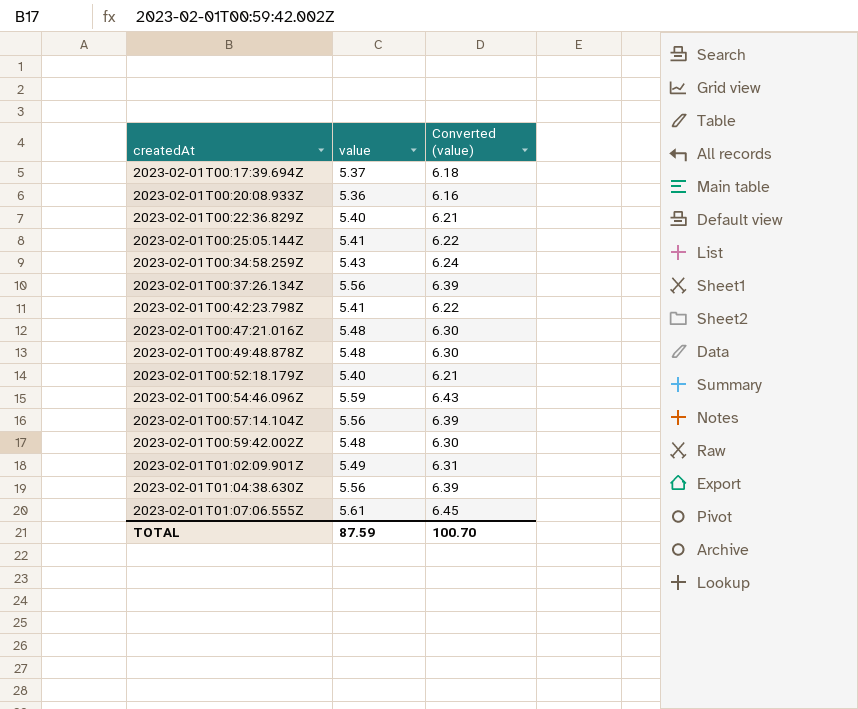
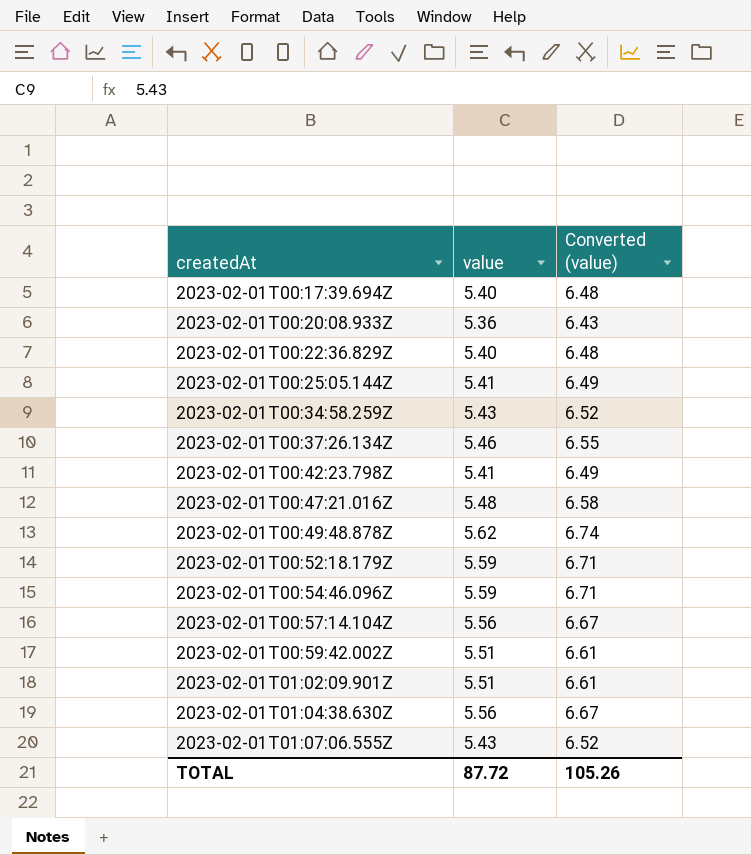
column Converted (value) | formula: [value] * 1.15 -> [value] * 1.2
2023-02-01T00:17:39.694Z | value: 5.37 -> 5.40
2023-02-01T00:37:26.134Z | value: 5.56 -> 5.46
2023-02-01T00:49:48.878Z | value: 5.48 -> 5.62
2023-02-01T00:52:18.179Z | value: 5.40 -> 5.59
2023-02-01T00:59:42.002Z | value: 5.48 -> 5.51
2023-02-01T01:02:09.901Z | value: 5.49 -> 5.51
2023-02-01T01:07:06.555Z | value: 5.61 -> 5.43
TOTAL | value: 87.59 -> 87.72
TOTAL | Converted (value): 100.70 -> 105.26

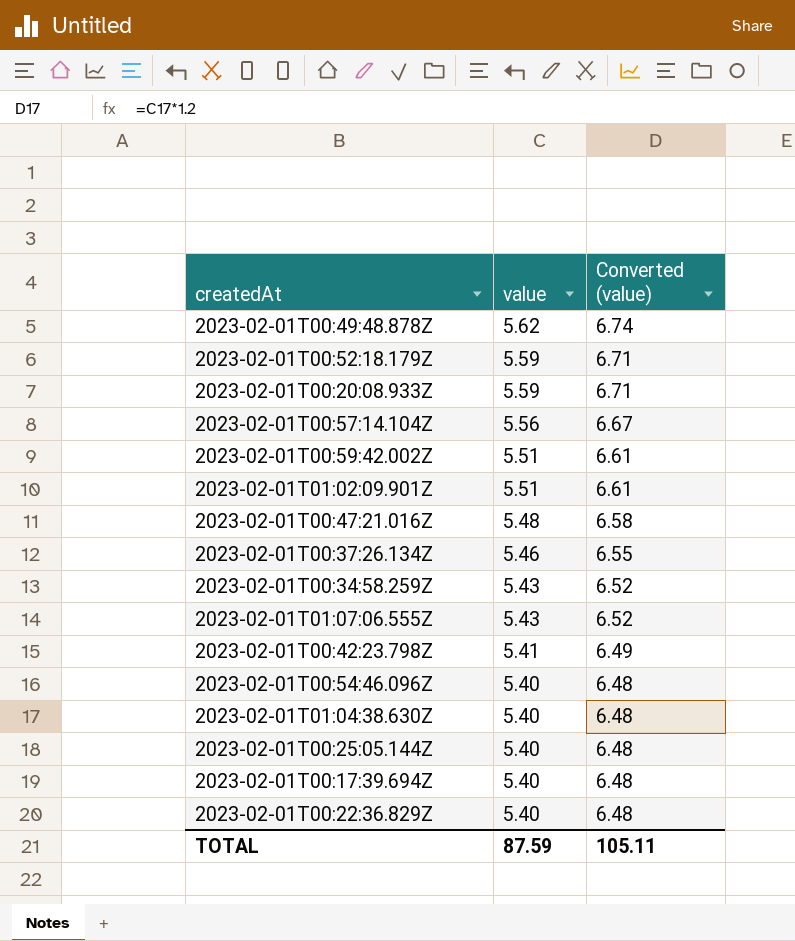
row order: createdAt ascending -> value descending
2023-02-01T00:20:08.933Z | value: 5.36 -> 5.59
2023-02-01T00:20:08.933Z | Converted (value): 6.43 -> 6.71
2023-02-01T00:54:46.096Z | value: 5.59 -> 5.40
2023-02-01T00:54:46.096Z | Converted (value): 6.71 -> 6.48
2023-02-01T01:04:38.630Z | value: 5.56 -> 5.40
2023-02-01T01:04:38.630Z | Converted (value): 6.67 -> 6.48
2023-02-01T00:25:05.144Z | value: 5.41 -> 5.40
2023-02-01T00:25:05.144Z | Converted (value): 6.49 -> 6.48
TOTAL | value: 87.72 -> 87.59
TOTAL | Converted (value): 105.26 -> 105.11

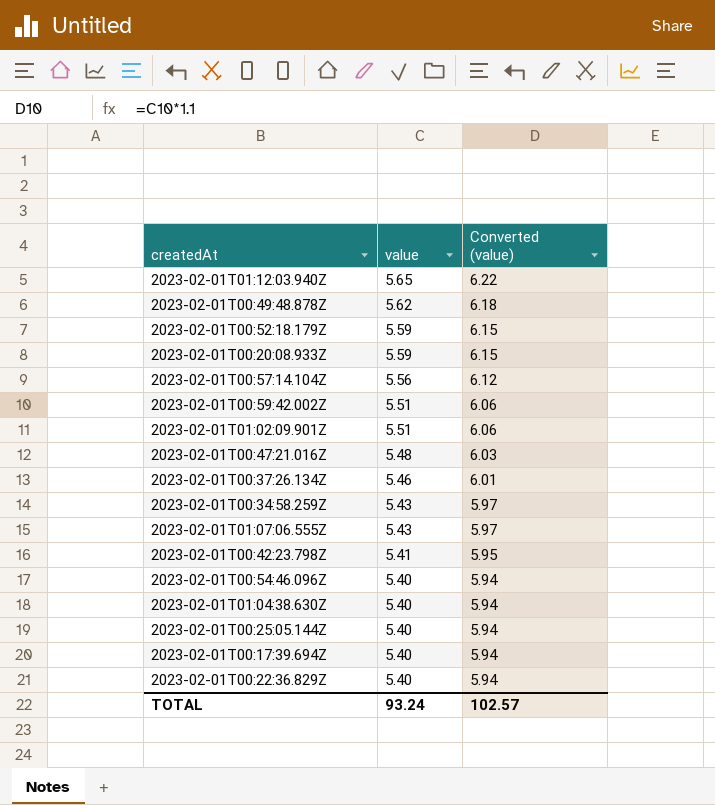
column Converted (value) | formula: [value] * 1.2 -> [value] * 1.1
row 2023-02-01T01:12:03.940Z: none -> 5.65 | 6.22
TOTAL | value: 87.59 -> 93.24
TOTAL | Converted (value): 105.11 -> 102.57

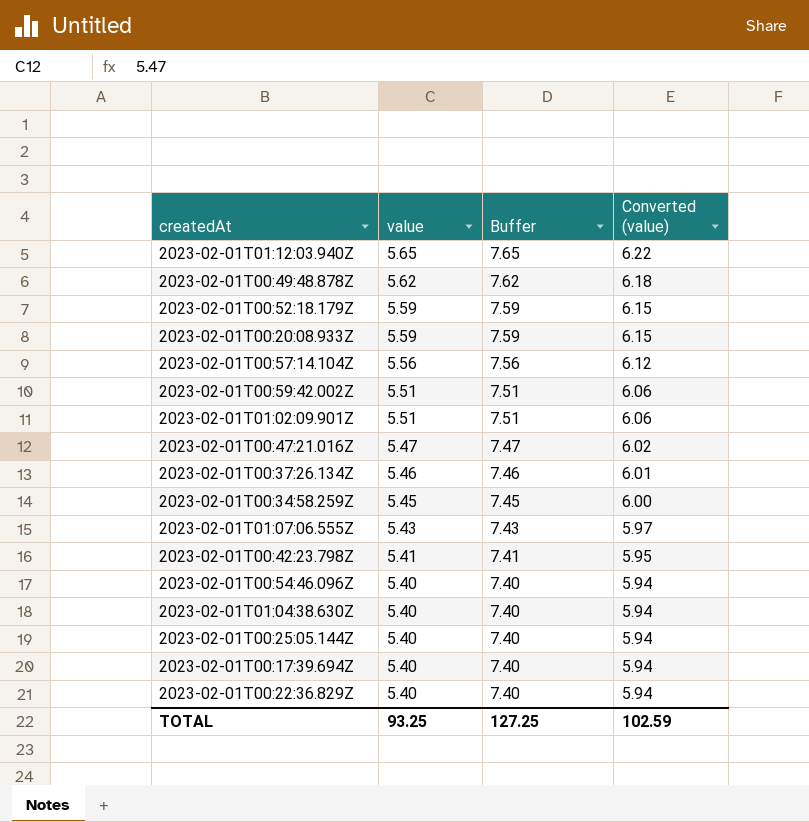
column Buffer | formula: none -> [value] + 2
2023-02-01T00:47:21.016Z | value: 5.48 -> 5.47
2023-02-01T00:47:21.016Z | Converted (value): 6.03 -> 6.02
2023-02-01T00:34:58.259Z | value: 5.43 -> 5.45
2023-02-01T00:34:58.259Z | Converted (value): 5.97 -> 6.00
TOTAL | value: 93.24 -> 93.25
TOTAL | Converted (value): 102.57 -> 102.59

